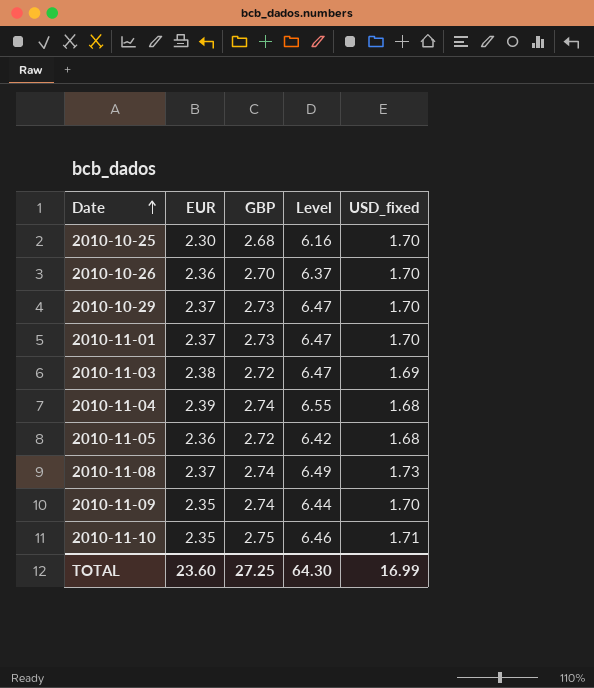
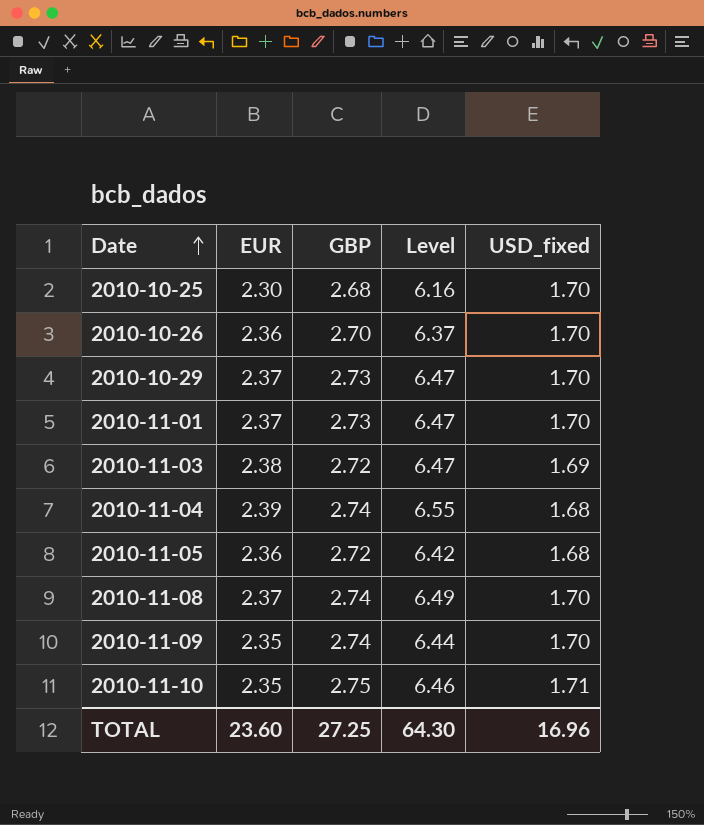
2010-11-08 | USD_fixed: 1.73 -> 1.70
TOTAL | USD_fixed: 16.99 -> 16.96

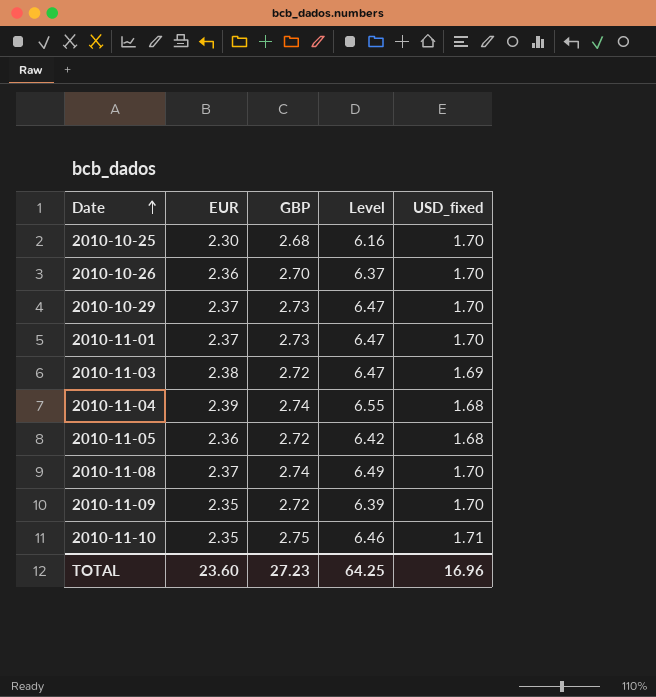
2010-11-09 | GBP: 2.74 -> 2.72
2010-11-09 | Level: 6.44 -> 6.39
TOTAL | GBP: 27.25 -> 27.23
TOTAL | Level: 64.30 -> 64.25

